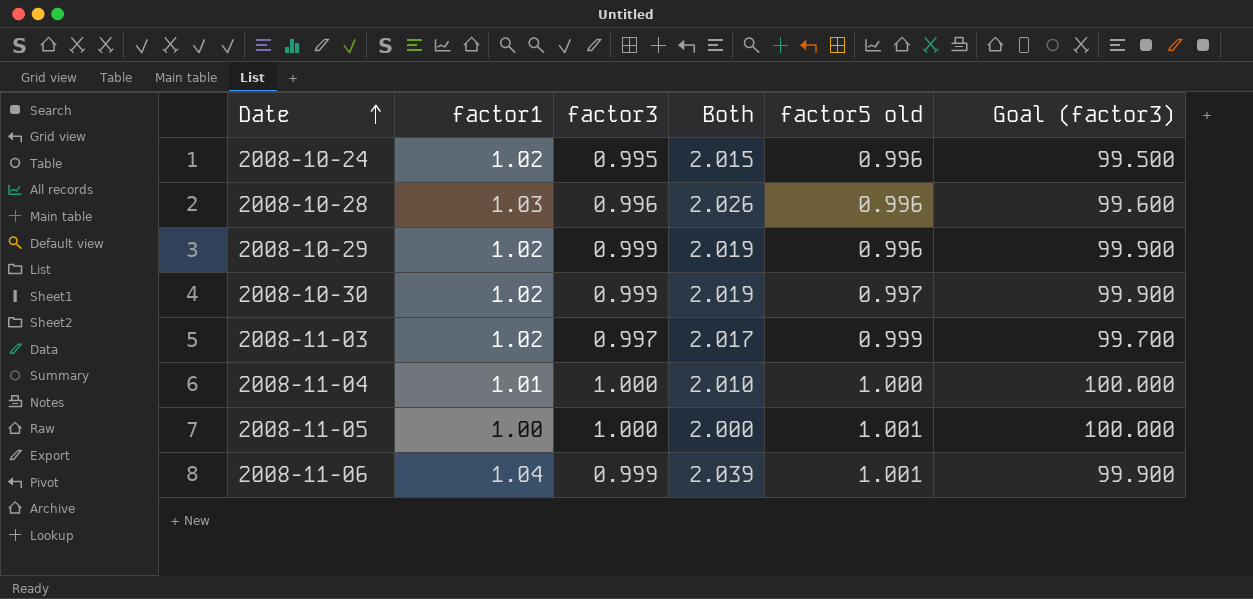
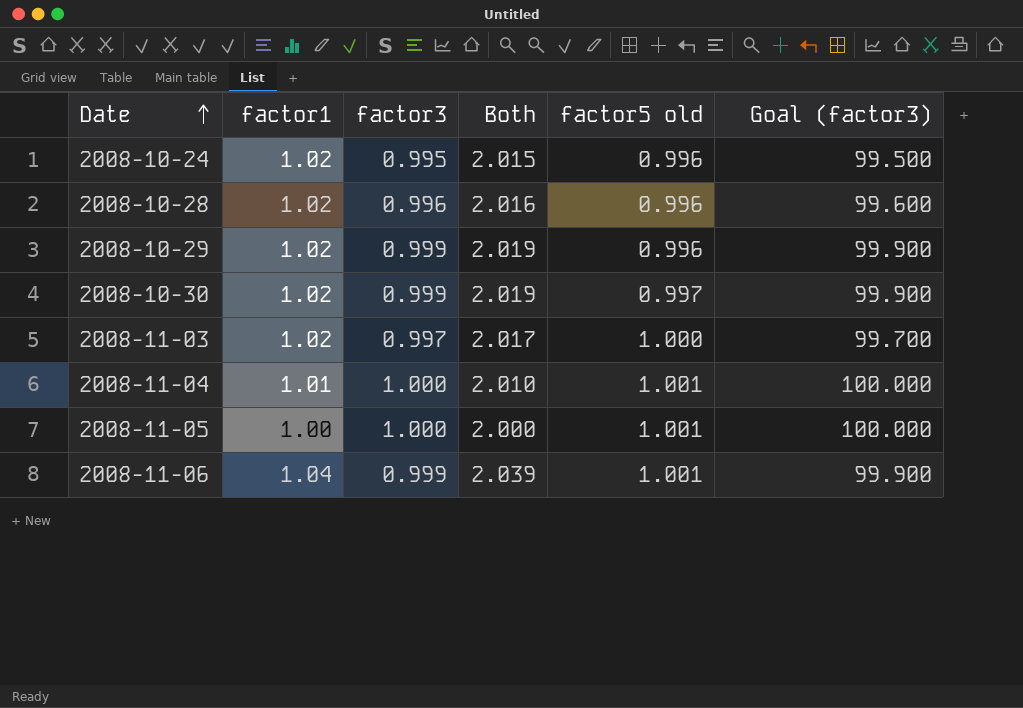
2008-10-28 | factor1: 1.03 -> 1.02
2008-10-28 | Both: 2.026 -> 2.016
2008-11-03 | factor5 old: 0.999 -> 1.000
2008-11-04 | factor5 old: 1.000 -> 1.001

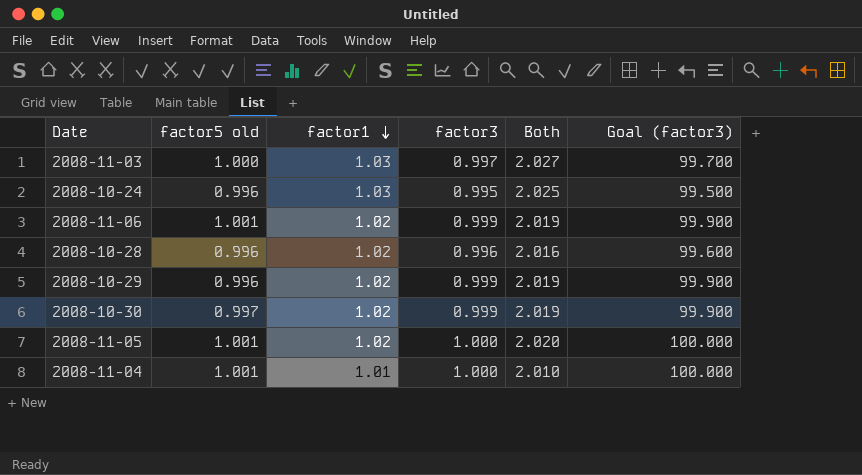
row order: Date ascending -> factor1 descending
column factor5 old | position: 5 -> 2
2008-11-03 | factor1: 1.02 -> 1.03
2008-11-03 | Both: 2.017 -> 2.027
2008-10-24 | factor1: 1.02 -> 1.03
2008-10-24 | Both: 2.015 -> 2.025
2008-11-06 | factor1: 1.04 -> 1.02
2008-11-06 | Both: 2.039 -> 2.019
2008-11-05 | factor1: 1.00 -> 1.02
2008-11-05 | Both: 2.000 -> 2.020

